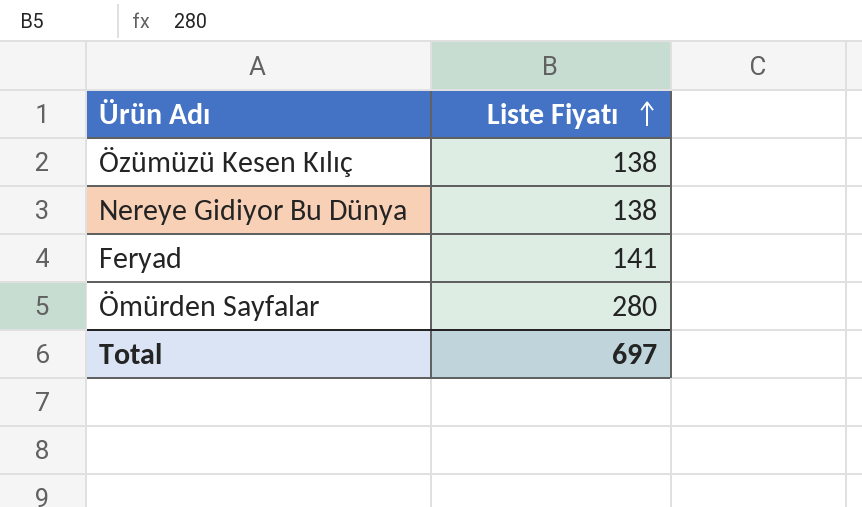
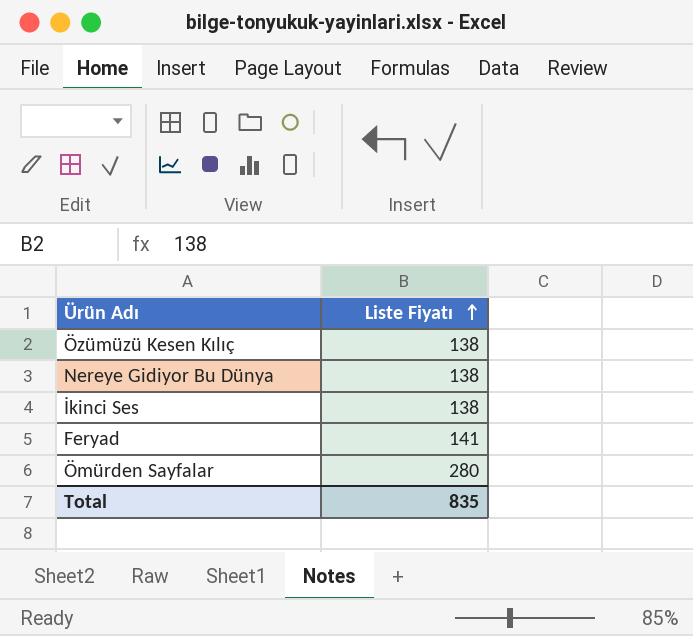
row İkinci Ses: none -> 138
Total | Liste Fiyatı: 697 -> 835

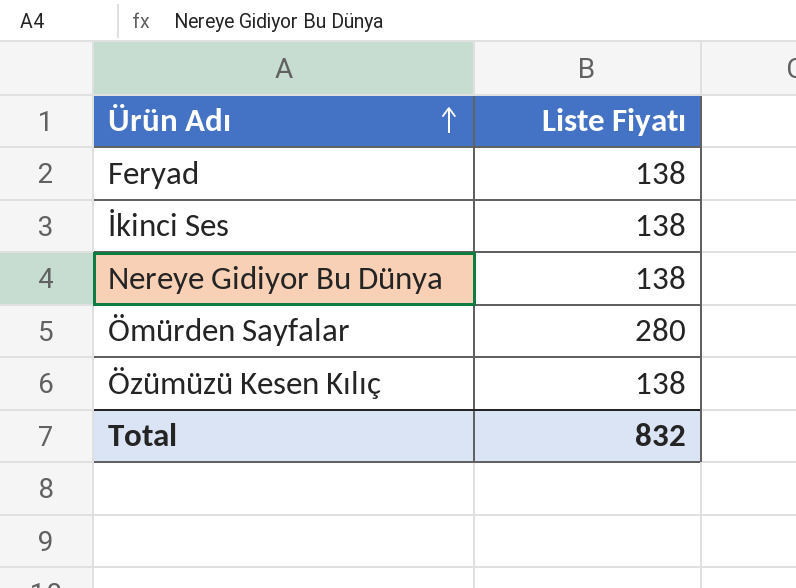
row order: Liste Fiyatı ascending -> Ürün Adı ascending
Feryad | Liste Fiyatı: 141 -> 138
Total | Liste Fiyatı: 835 -> 832

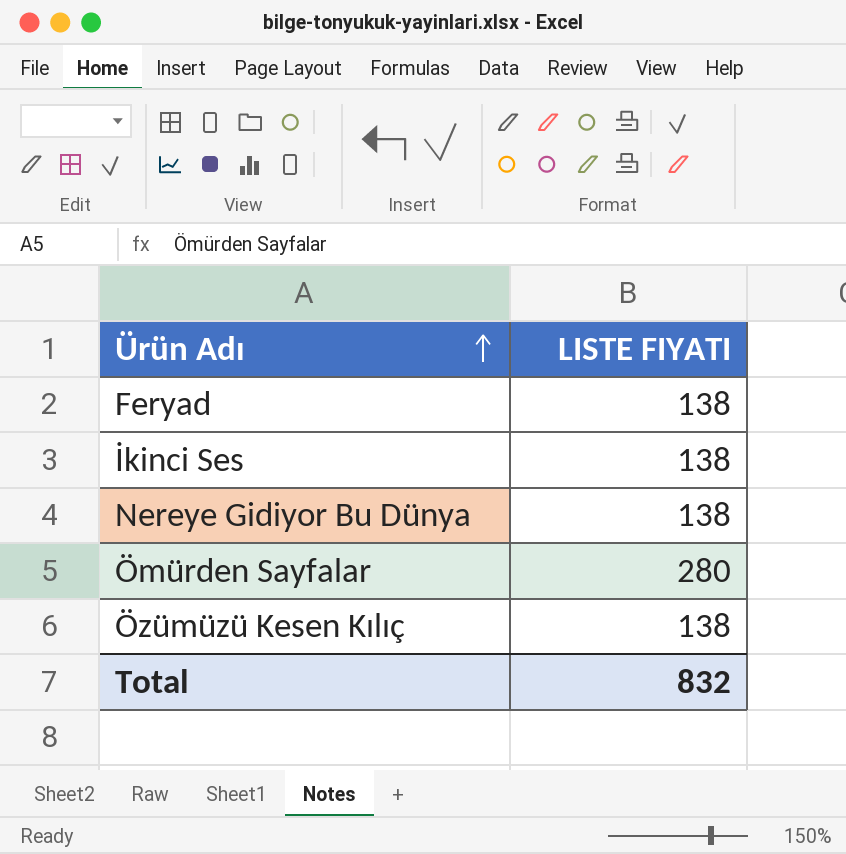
column name: Liste Fiyatı -> LISTE FIYATI

